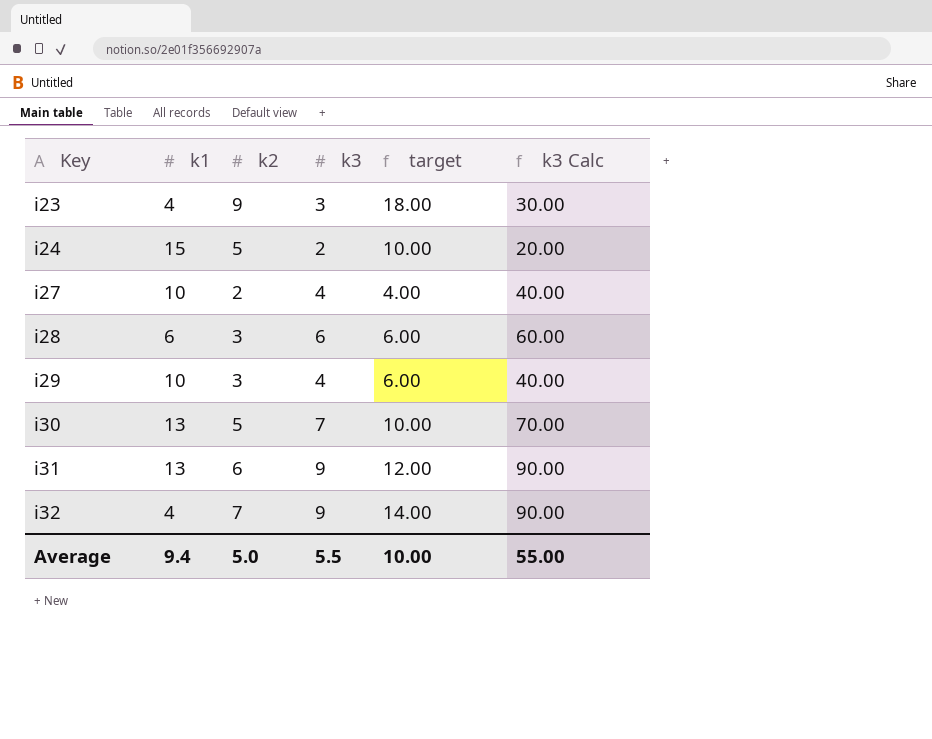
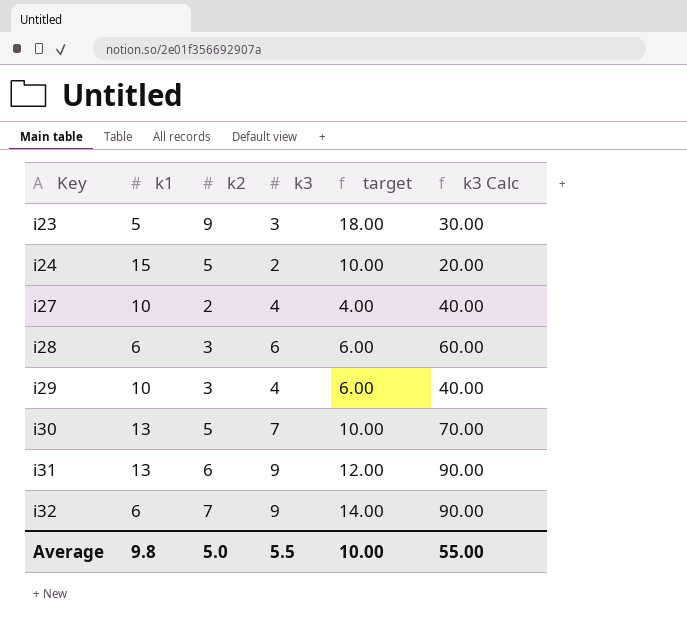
i23 | k1: 4 -> 5
i32 | k1: 4 -> 6
Average | k1: 9.4 -> 9.8

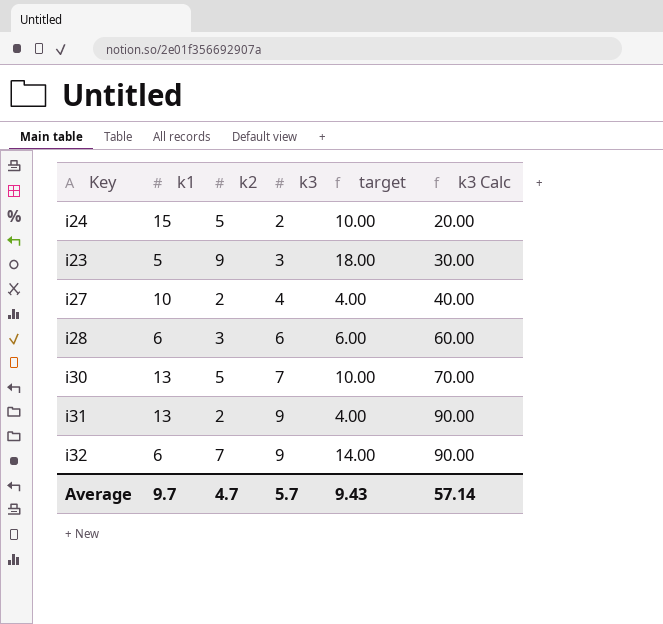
row order: Key ascending -> k3 ascending
row i29: 10 | 3 | 4 | 6.00 | 40.00 -> none
i31 | k2: 6 -> 2
i31 | target: 12.00 -> 4.00
Average | k1: 9.8 -> 9.7
Average | k2: 5.0 -> 4.7
Average | k3: 5.5 -> 5.7
Average | target: 10.00 -> 9.43
Average | k3 Calc: 55.00 -> 57.14

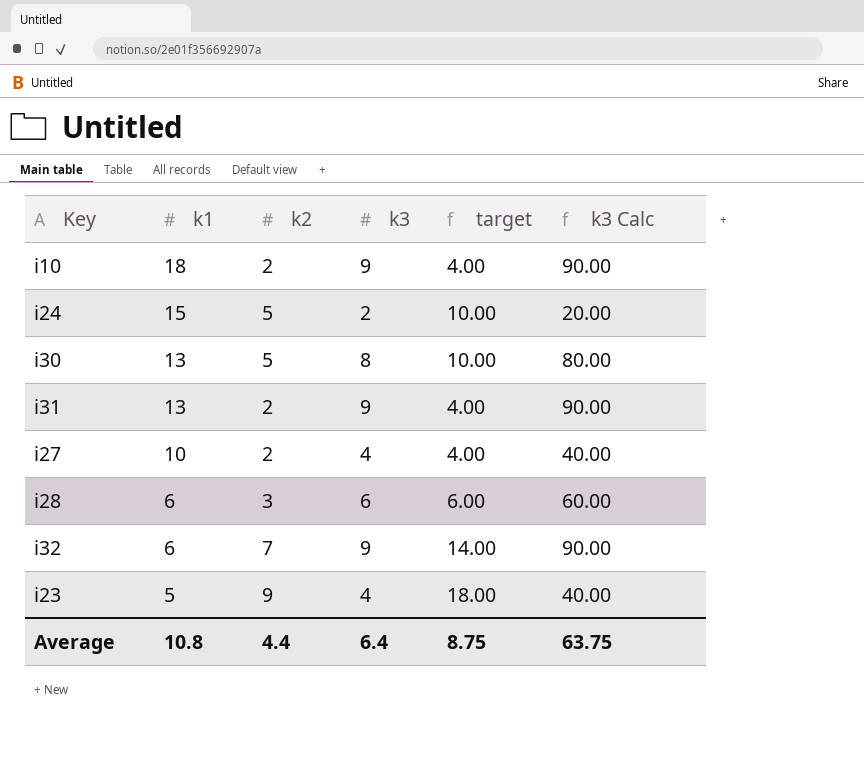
row order: k3 ascending -> k1 descending
row i10: none -> 18 | 2 | 9 | 4.00 | 90.00
i30 | k3: 7 -> 8
i30 | k3 Calc: 70.00 -> 80.00
i23 | k3: 3 -> 4
i23 | k3 Calc: 30.00 -> 40.00
Average | k1: 9.7 -> 10.8
Average | k2: 4.7 -> 4.4
Average | k3: 5.7 -> 6.4
Average | target: 9.43 -> 8.75
Average | k3 Calc: 57.14 -> 63.75

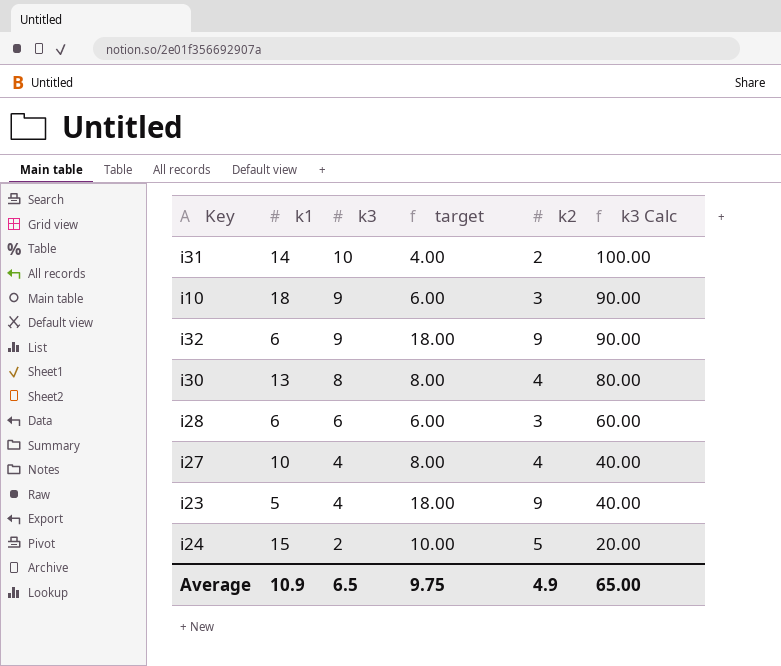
row order: k1 descending -> k3 descending
column k2 | position: 3 -> 5
i31 | k1: 13 -> 14
i31 | k3: 9 -> 10
i31 | k3 Calc: 90.00 -> 100.00
i10 | target: 4.00 -> 6.00
i10 | k2: 2 -> 3
i32 | target: 14.00 -> 18.00
i32 | k2: 7 -> 9
i30 | target: 10.00 -> 8.00
i30 | k2: 5 -> 4
i27 | target: 4.00 -> 8.00
i27 | k2: 2 -> 4
Average | k1: 10.8 -> 10.9
Average | k3: 6.4 -> 6.5
Average | target: 8.75 -> 9.75
Average | k2: 4.4 -> 4.9
Average | k3 Calc: 63.75 -> 65.00

